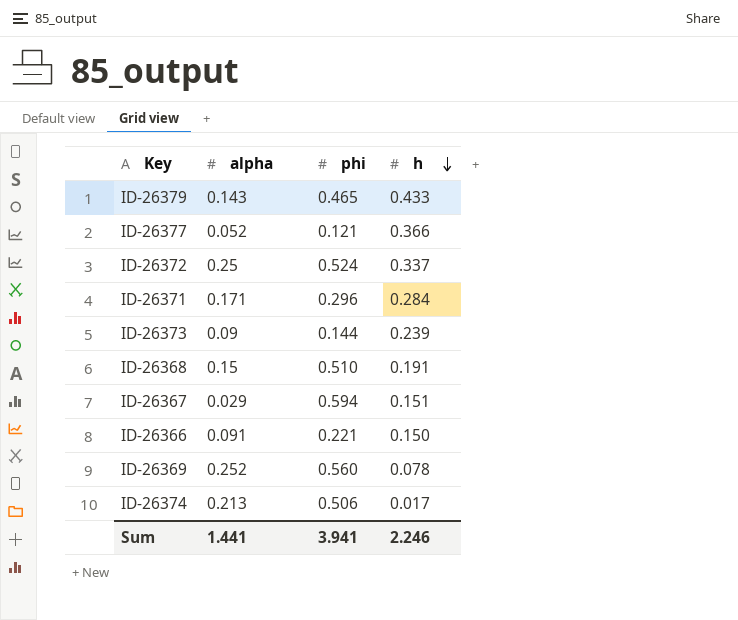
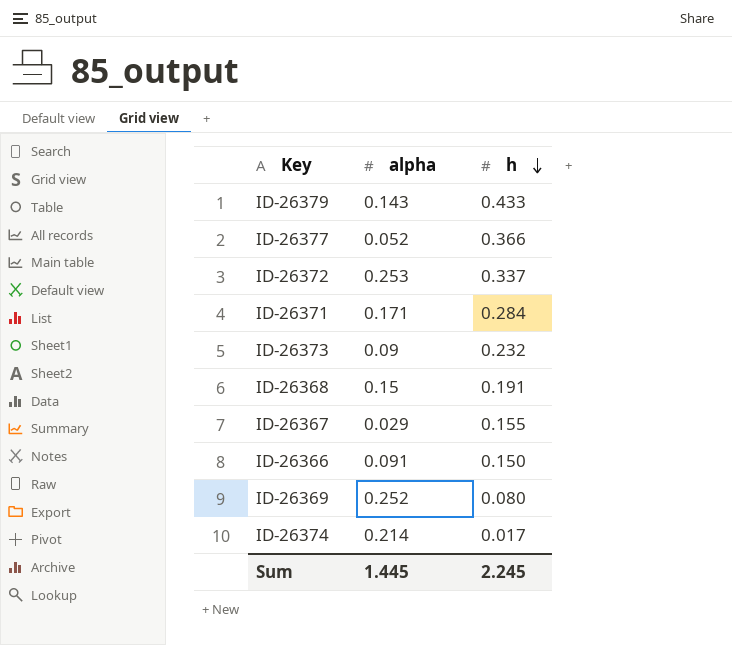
column phi | position: 3 -> none
ID-26372 | alpha: 0.25 -> 0.253
ID-26373 | h: 0.239 -> 0.232
ID-26367 | h: 0.151 -> 0.155
ID-26369 | h: 0.078 -> 0.080
ID-26374 | alpha: 0.213 -> 0.214
Sum | alpha: 1.441 -> 1.445
Sum | h: 2.246 -> 2.245

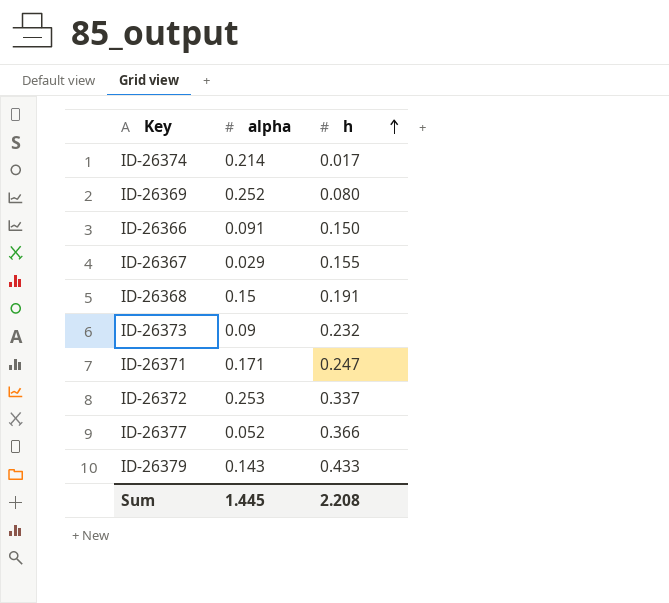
row order: h descending -> h ascending
ID-26371 | h: 0.284 -> 0.247
Sum | h: 2.245 -> 2.208

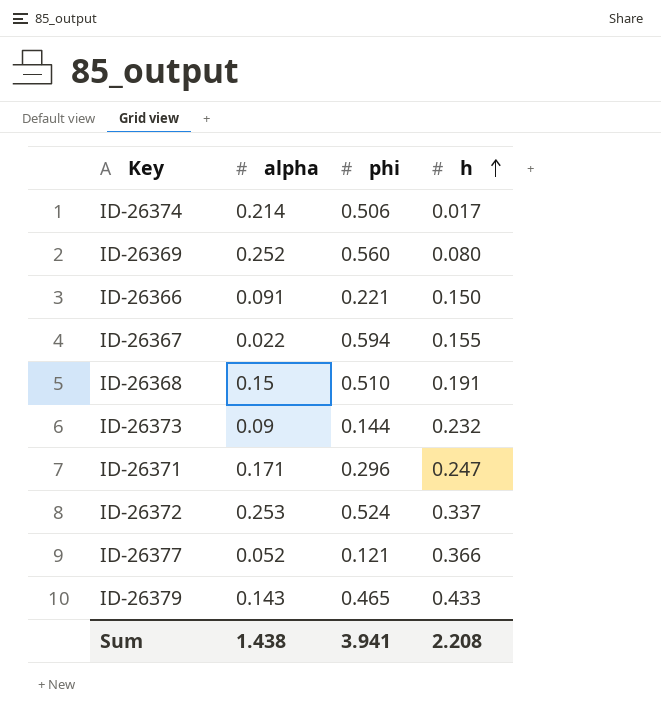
column phi | position: none -> 3
ID-26367 | alpha: 0.029 -> 0.022
Sum | alpha: 1.445 -> 1.438

